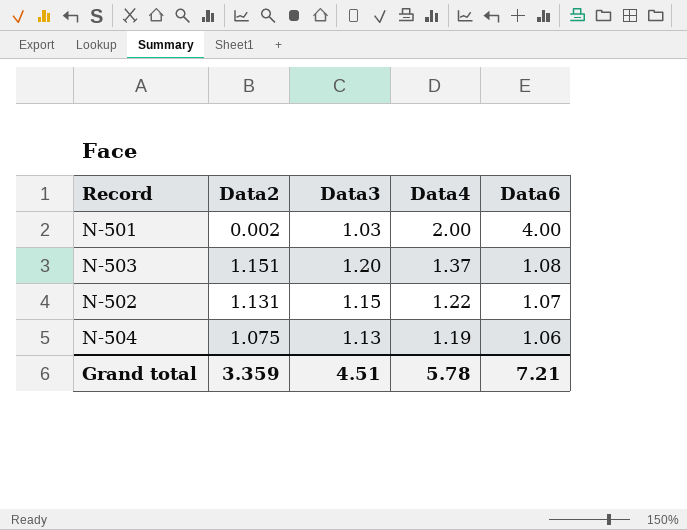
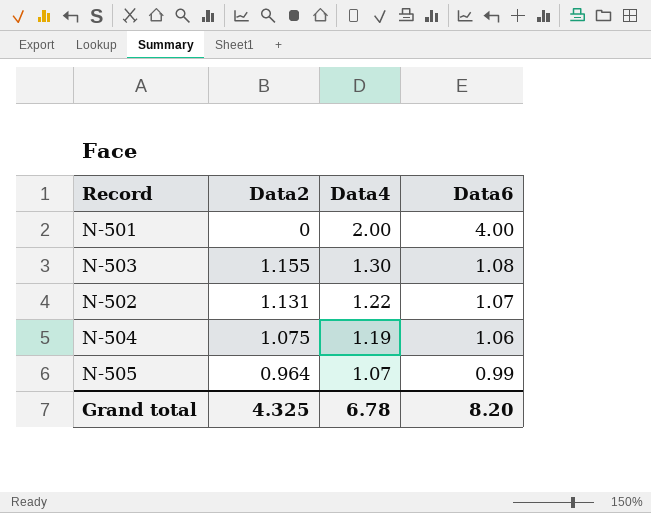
column Data3 | position: 3 -> none
N-501 | Data2: 0.002 -> 0
N-503 | Data2: 1.151 -> 1.155
N-503 | Data4: 1.37 -> 1.30
row N-505: none -> 0.964 | 1.07 | 0.99
Grand total | Data2: 3.359 -> 4.325
Grand total | Data4: 5.78 -> 6.78
Grand total | Data6: 7.21 -> 8.20

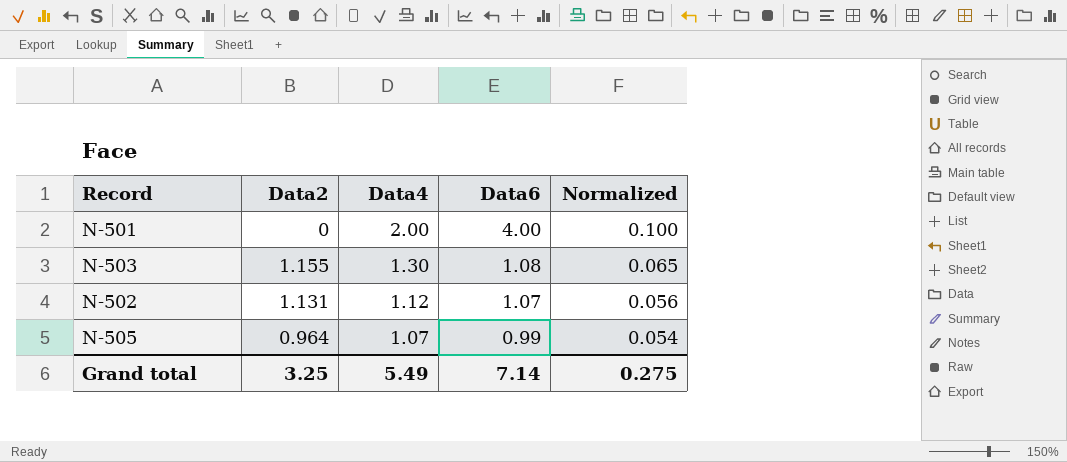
column Normalized | formula: none -> [Data4] * 0.05
row N-504: 1.075 | 1.19 | 1.06 -> none
N-502 | Data4: 1.22 -> 1.12
Grand total | Data2: 4.325 -> 3.25
Grand total | Data4: 6.78 -> 5.49
Grand total | Data6: 8.20 -> 7.14

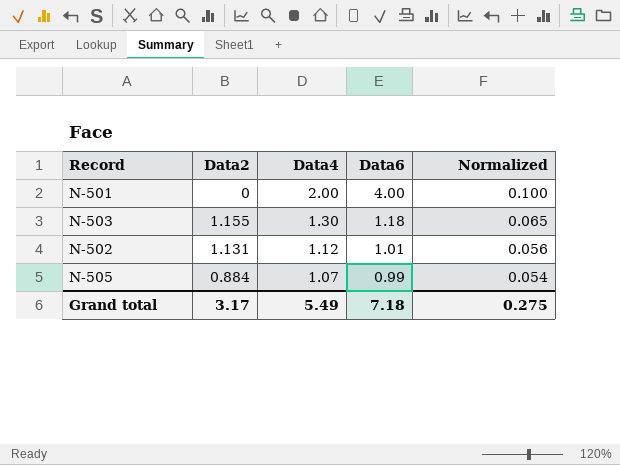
N-503 | Data6: 1.08 -> 1.18
N-502 | Data6: 1.07 -> 1.01
N-505 | Data2: 0.964 -> 0.884
Grand total | Data2: 3.25 -> 3.17
Grand total | Data6: 7.14 -> 7.18

